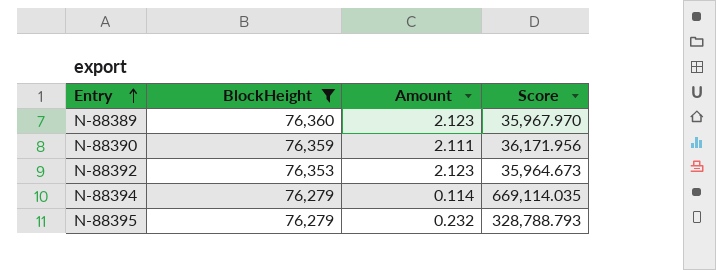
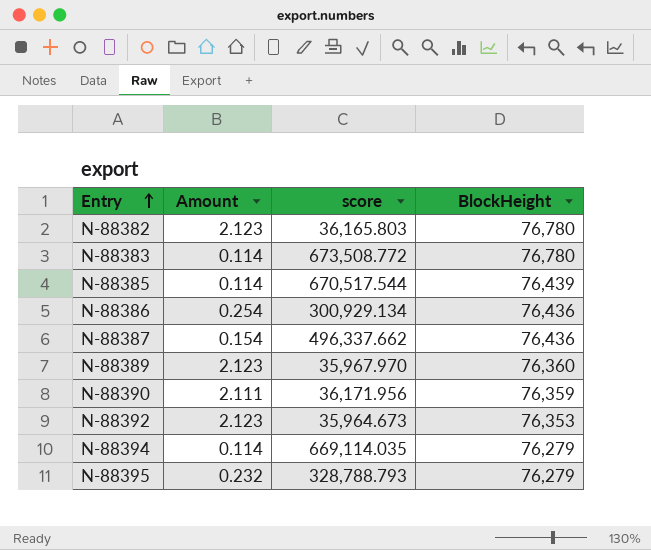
filter: BlockHeight <= 76,360 -> none
column name: Score -> score
column BlockHeight | position: 2 -> 4

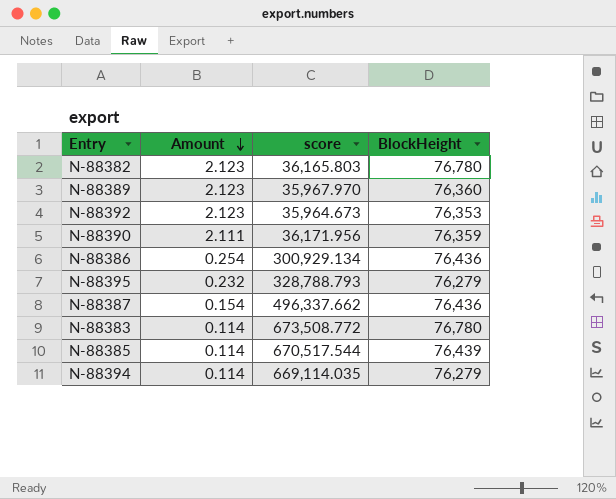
row order: Entry ascending -> Amount descending

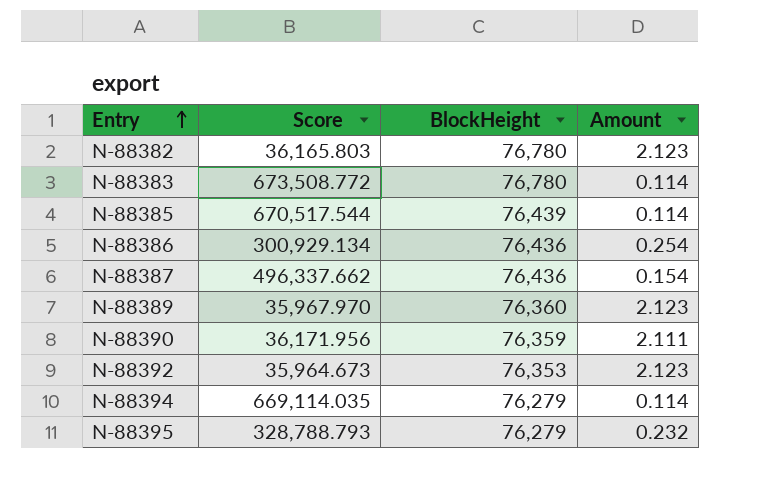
row order: Amount descending -> Entry ascending
column name: score -> Score
column Amount | position: 2 -> 4

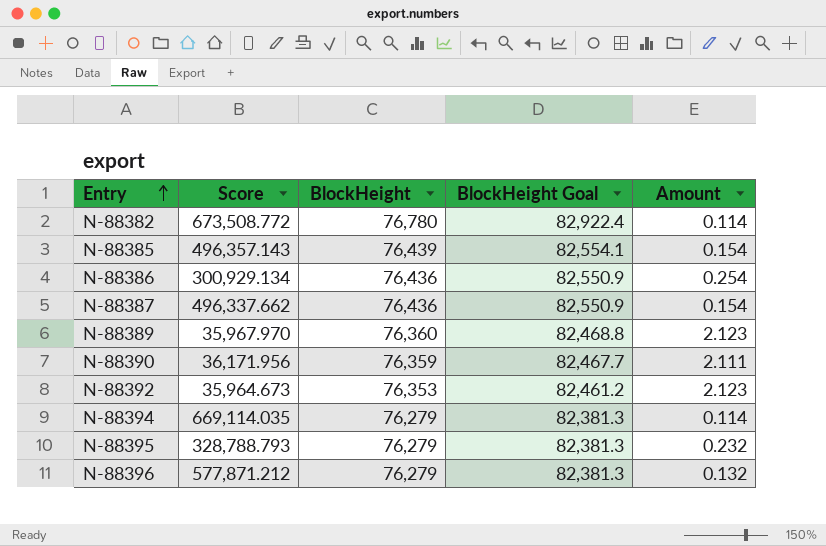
column BlockHeight Goal | formula: none -> [BlockHeight] * 1.08
row N-88383: 673,508.772 | 76,780 | 0.114 -> none
N-88382 | Score: 36,165.803 -> 673,508.772
N-88382 | Amount: 2.123 -> 0.114
N-88385 | Score: 670,517.544 -> 496,357.143
N-88385 | Amount: 0.114 -> 0.154
row N-88396: none -> 577,871.212 | 76,279 | 82,381.3 | 0.132

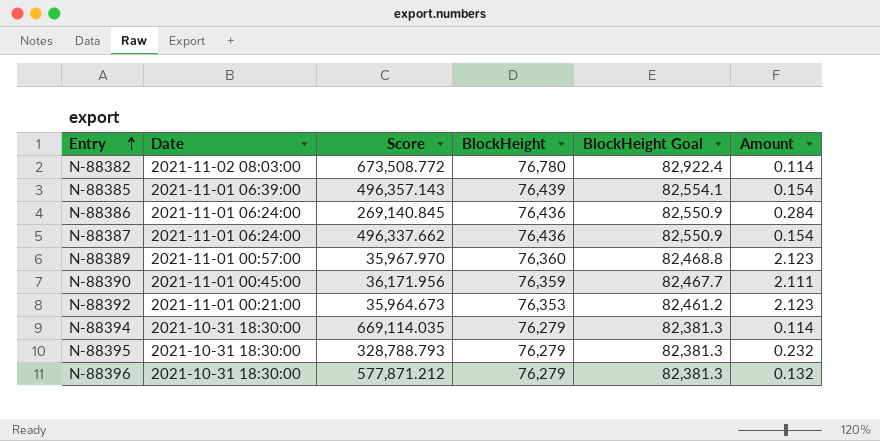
column Date | position: none -> 2
N-88386 | Score: 300,929.134 -> 269,140.845
N-88386 | Amount: 0.254 -> 0.284

